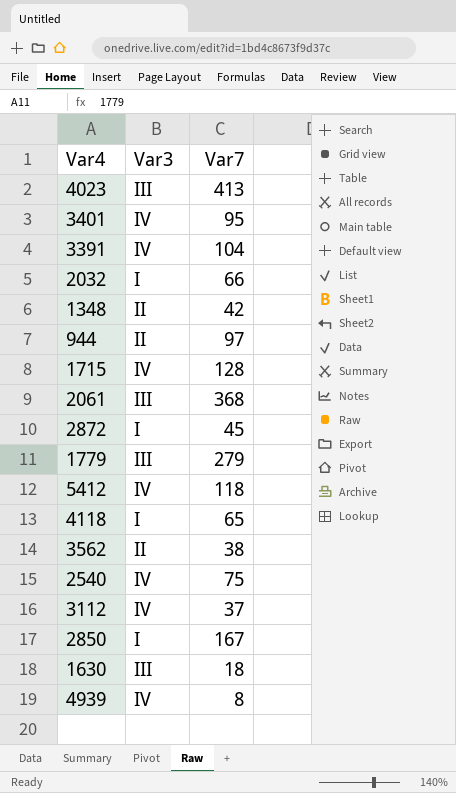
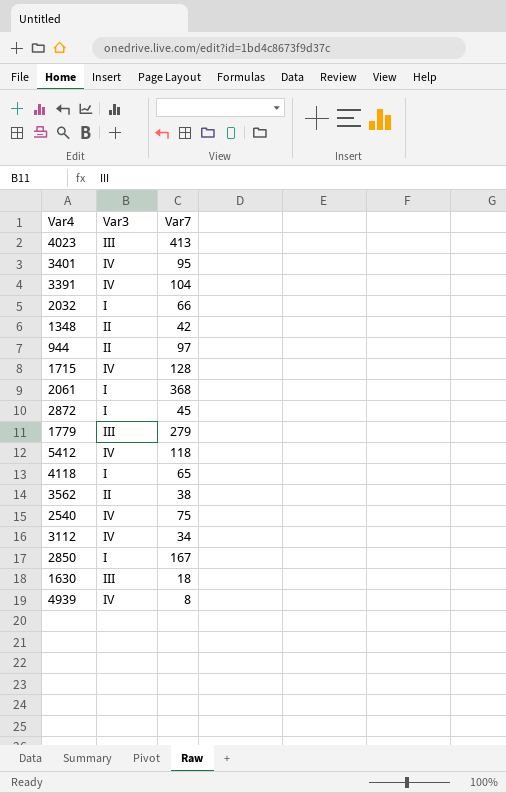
2061 | Var3: III -> I
3112 | Var7: 37 -> 34

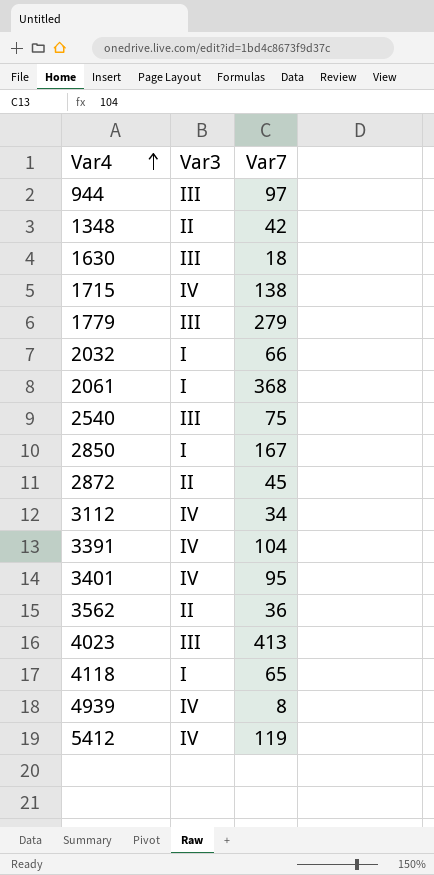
row order: none -> Var4 ascending
944 | Var3: II -> III
1715 | Var7: 128 -> 138
2540 | Var3: IV -> III
2872 | Var3: I -> II
3562 | Var7: 38 -> 36
5412 | Var7: 118 -> 119

